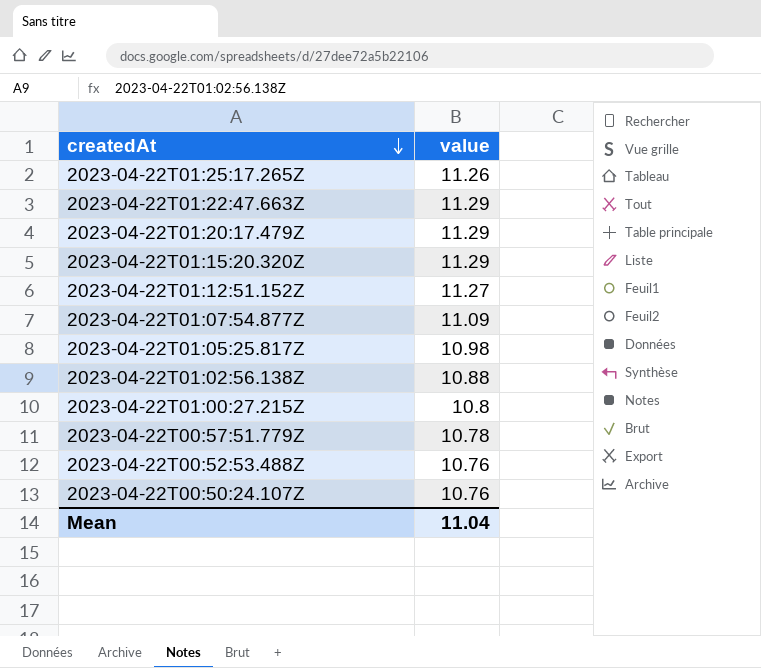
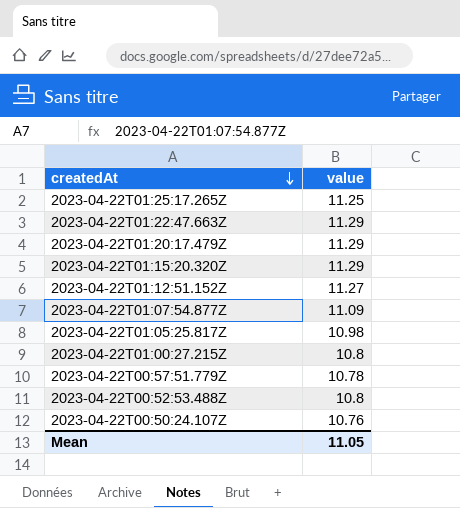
row 2023-04-22T01:02:56.138Z: 10.88 -> none
2023-04-22T01:25:17.265Z | value: 11.26 -> 11.25
2023-04-22T00:52:53.488Z | value: 10.76 -> 10.8
Mean | value: 11.04 -> 11.05

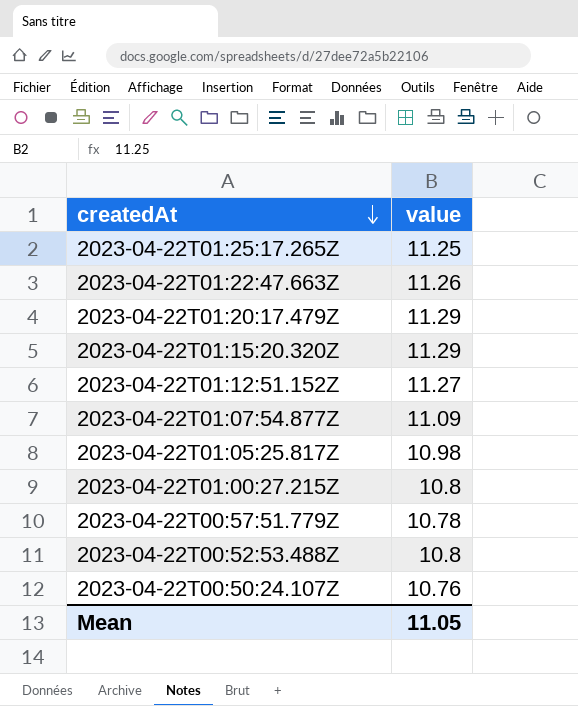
2023-04-22T01:22:47.663Z | value: 11.29 -> 11.26

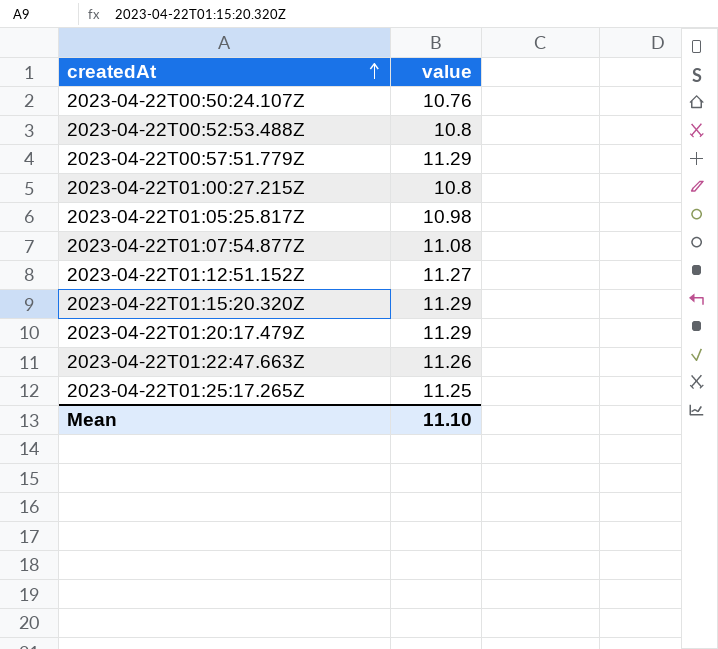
row order: createdAt descending -> createdAt ascending
2023-04-22T00:57:51.779Z | value: 10.78 -> 11.29
2023-04-22T01:07:54.877Z | value: 11.09 -> 11.08
Mean | value: 11.05 -> 11.10

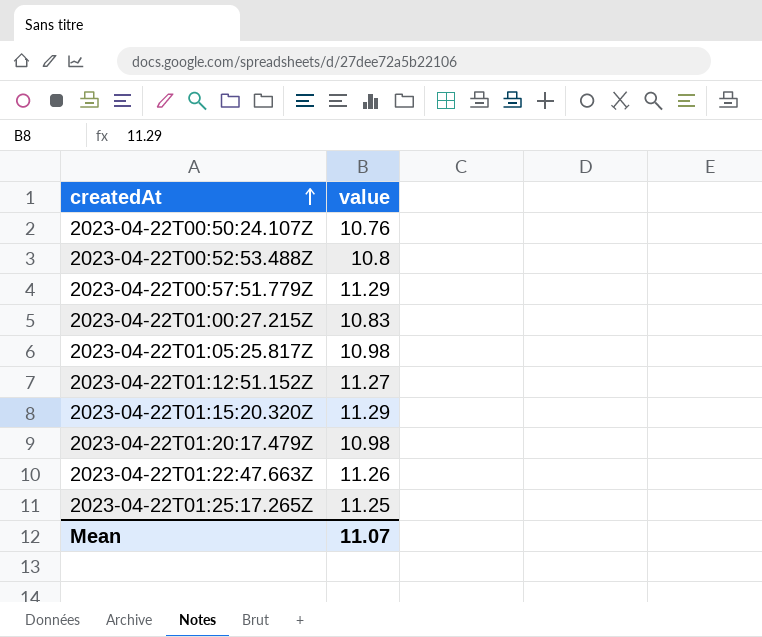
row 2023-04-22T01:07:54.877Z: 11.08 -> none
2023-04-22T01:00:27.215Z | value: 10.8 -> 10.83
2023-04-22T01:20:17.479Z | value: 11.29 -> 10.98
Mean | value: 11.10 -> 11.07

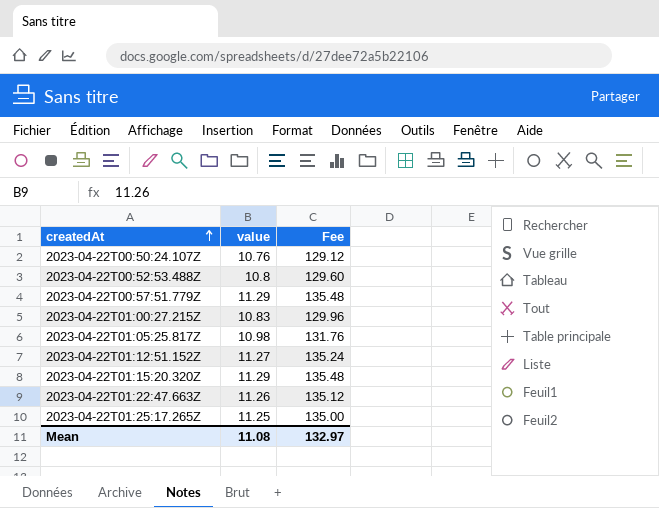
column Fee | formula: none -> [value] * 12
row 2023-04-22T01:20:17.479Z: 10.98 -> none
Mean | value: 11.07 -> 11.08

